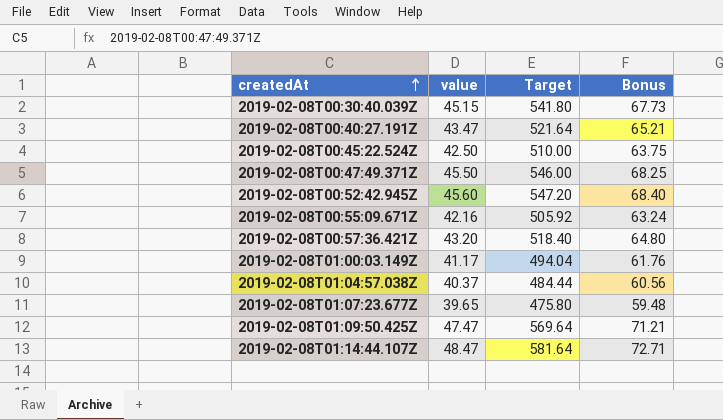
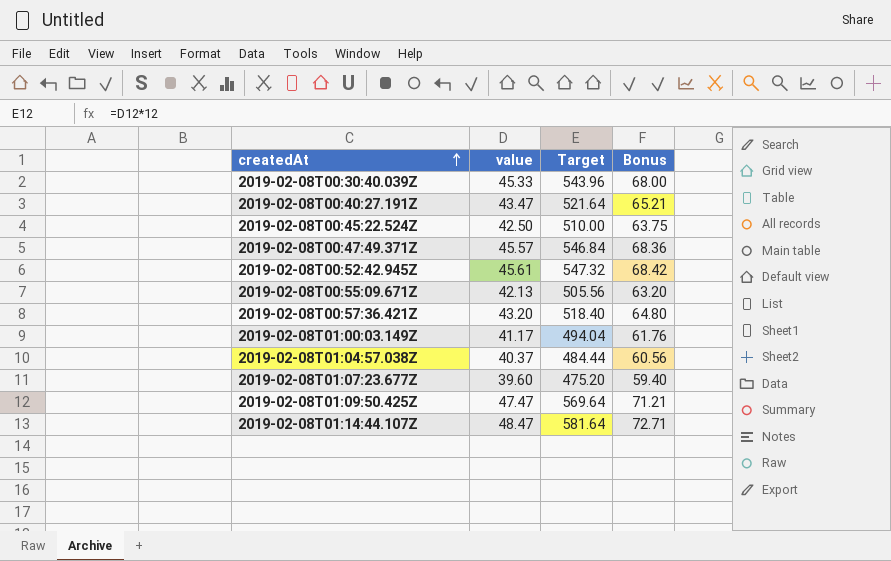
2019-02-08T00:30:40.039Z | value: 45.15 -> 45.33
2019-02-08T00:30:40.039Z | Target: 541.80 -> 543.96
2019-02-08T00:30:40.039Z | Bonus: 67.73 -> 68.00
2019-02-08T00:47:49.371Z | value: 45.50 -> 45.57
2019-02-08T00:47:49.371Z | Target: 546.00 -> 546.84
2019-02-08T00:47:49.371Z | Bonus: 68.25 -> 68.36
2019-02-08T00:52:42.945Z | value: 45.60 -> 45.61
2019-02-08T00:52:42.945Z | Target: 547.20 -> 547.32
2019-02-08T00:52:42.945Z | Bonus: 68.40 -> 68.42
2019-02-08T00:55:09.671Z | value: 42.16 -> 42.13
2019-02-08T00:55:09.671Z | Target: 505.92 -> 505.56
2019-02-08T00:55:09.671Z | Bonus: 63.24 -> 63.20
2019-02-08T01:07:23.677Z | value: 39.65 -> 39.60
2019-02-08T01:07:23.677Z | Target: 475.80 -> 475.20
2019-02-08T01:07:23.677Z | Bonus: 59.48 -> 59.40

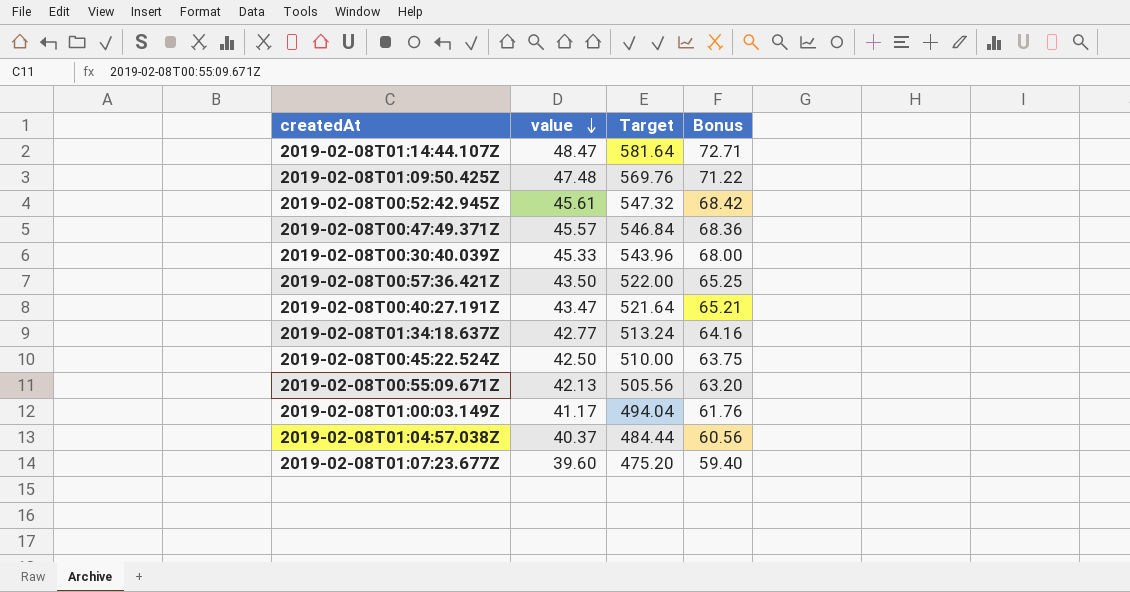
row order: createdAt ascending -> value descending
2019-02-08T01:09:50.425Z | value: 47.47 -> 47.48
2019-02-08T01:09:50.425Z | Target: 569.64 -> 569.76
2019-02-08T01:09:50.425Z | Bonus: 71.21 -> 71.22
2019-02-08T00:57:36.421Z | value: 43.20 -> 43.50
2019-02-08T00:57:36.421Z | Target: 518.40 -> 522.00
2019-02-08T00:57:36.421Z | Bonus: 64.80 -> 65.25
row 2019-02-08T01:34:18.637Z: none -> 42.77 | 513.24 | 64.16

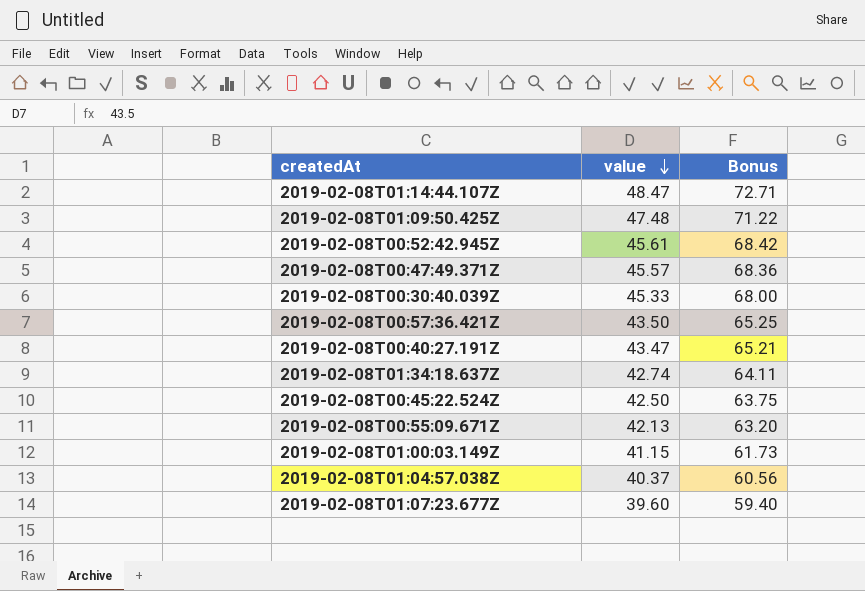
column Target | formula: [value] * 12 -> none
2019-02-08T01:34:18.637Z | value: 42.77 -> 42.74
2019-02-08T01:34:18.637Z | Bonus: 64.16 -> 64.11
2019-02-08T01:00:03.149Z | value: 41.17 -> 41.15
2019-02-08T01:00:03.149Z | Bonus: 61.76 -> 61.73

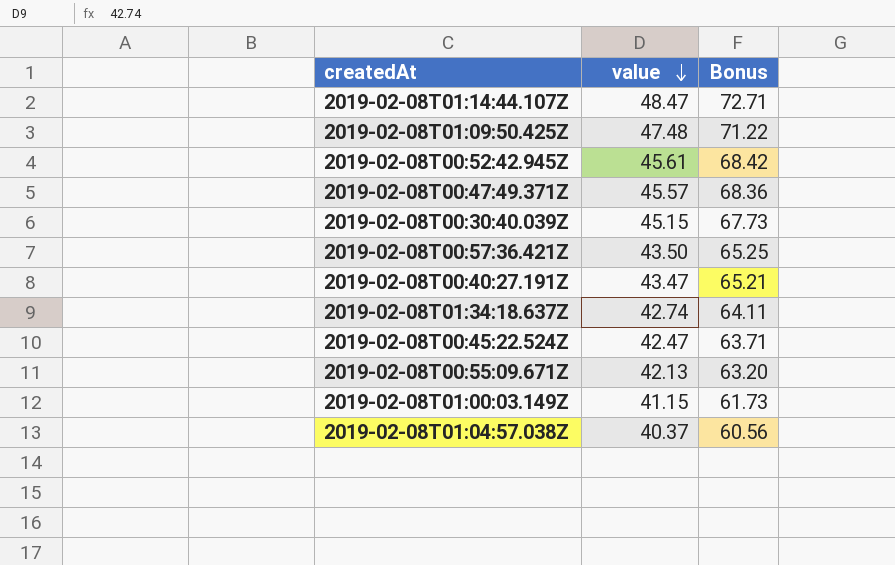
row 2019-02-08T01:07:23.677Z: 39.60 | 59.40 -> none
2019-02-08T00:30:40.039Z | value: 45.33 -> 45.15
2019-02-08T00:30:40.039Z | Bonus: 68.00 -> 67.73
2019-02-08T00:45:22.524Z | value: 42.50 -> 42.47
2019-02-08T00:45:22.524Z | Bonus: 63.75 -> 63.71

